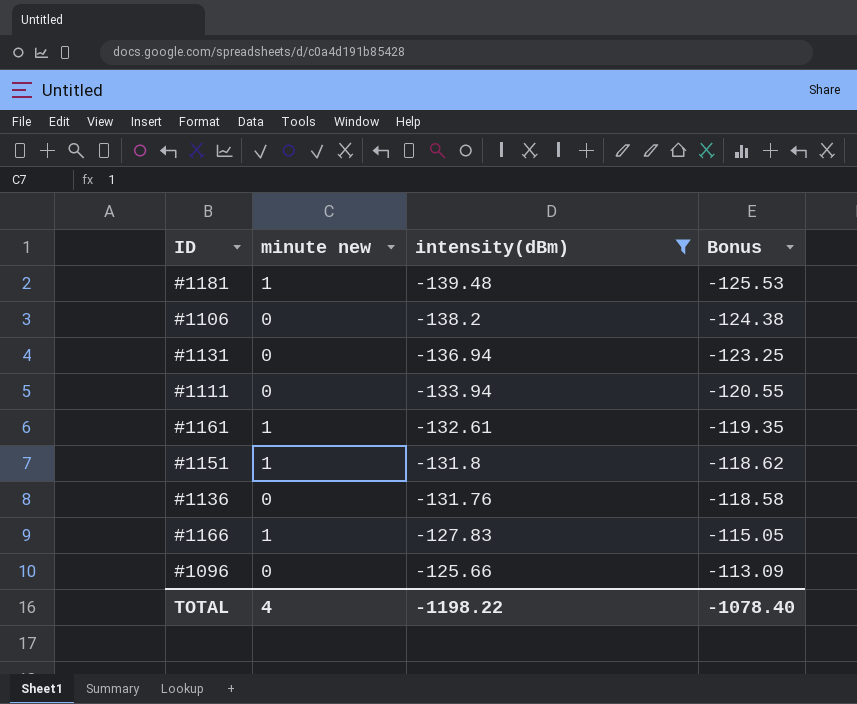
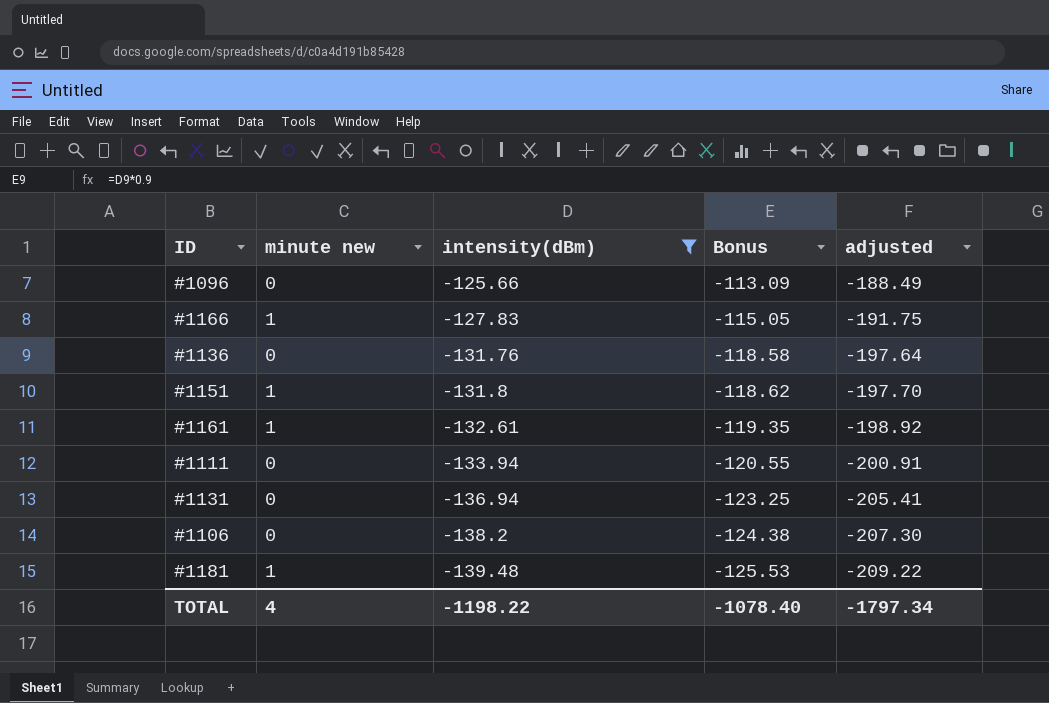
row order: intensity(dBm) ascending -> intensity(dBm) descending
column adjusted | formula: none -> [intensity(dBm)] * 1.5

